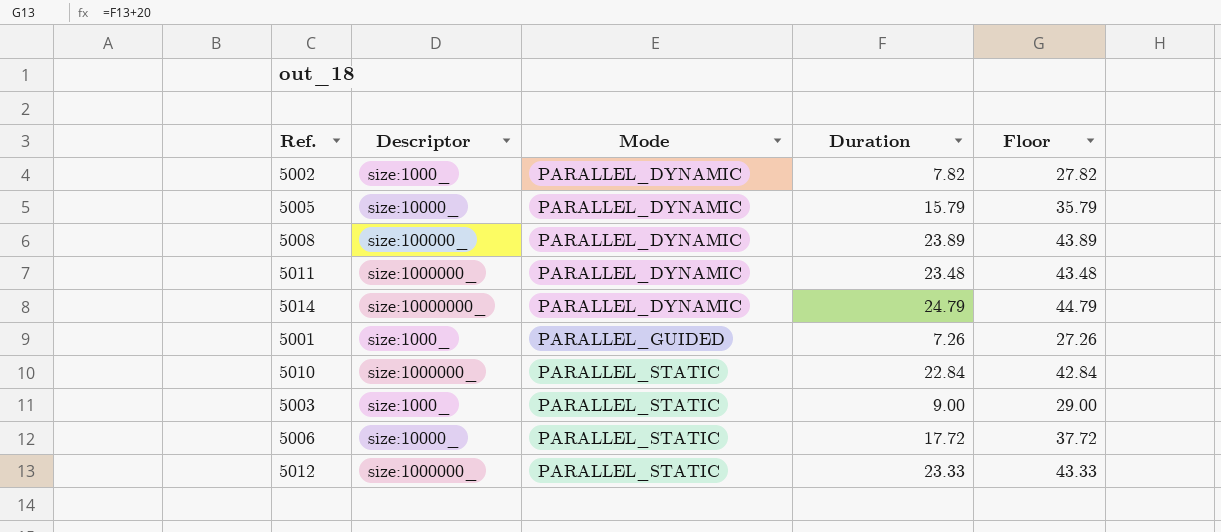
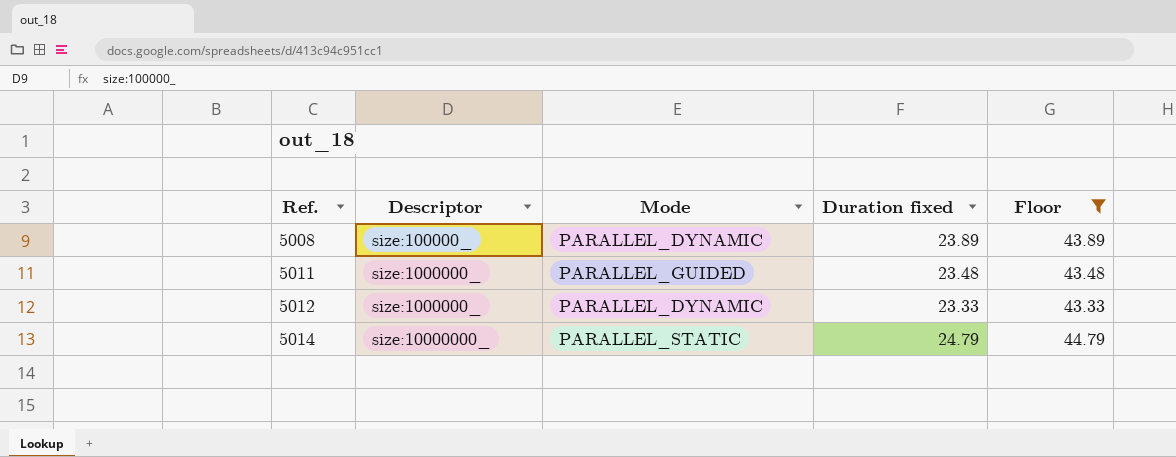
filter: none -> Floor >= 43.33
row order: Mode ascending -> Ref. ascending
column name: Duration -> Duration fixed
5011 | Mode: PARALLEL_DYNAMIC -> PARALLEL_GUIDED
5012 | Mode: PARALLEL_STATIC -> PARALLEL_DYNAMIC
5014 | Mode: PARALLEL_DYNAMIC -> PARALLEL_STATIC

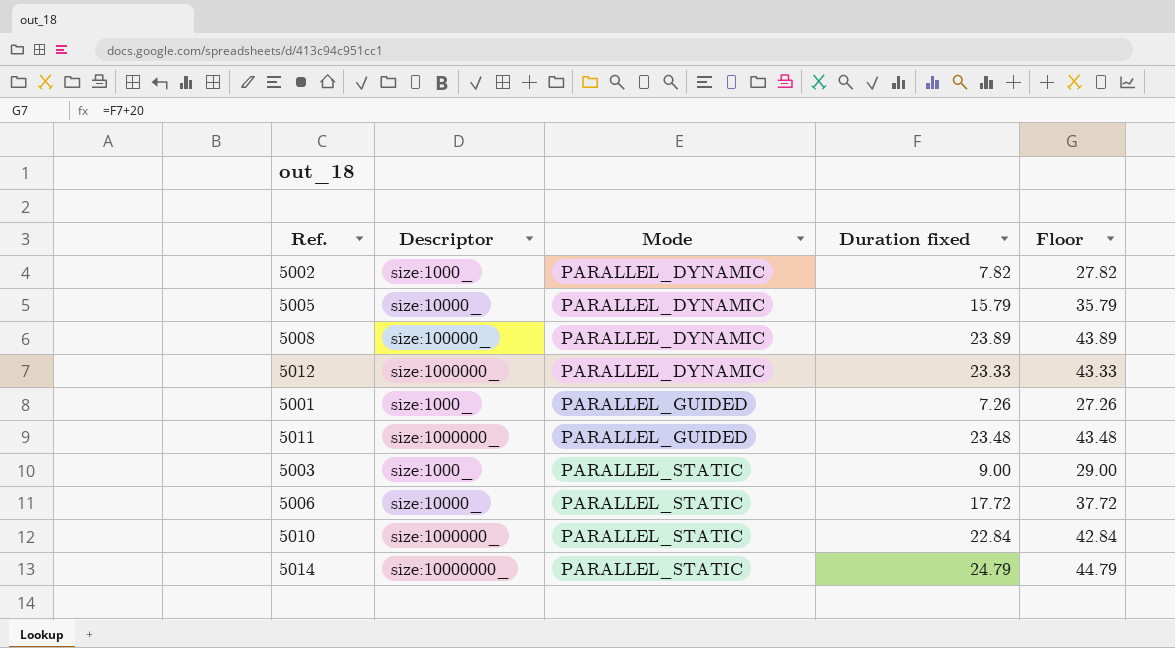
filter: Floor >= 43.33 -> none
row order: Ref. ascending -> Mode ascending

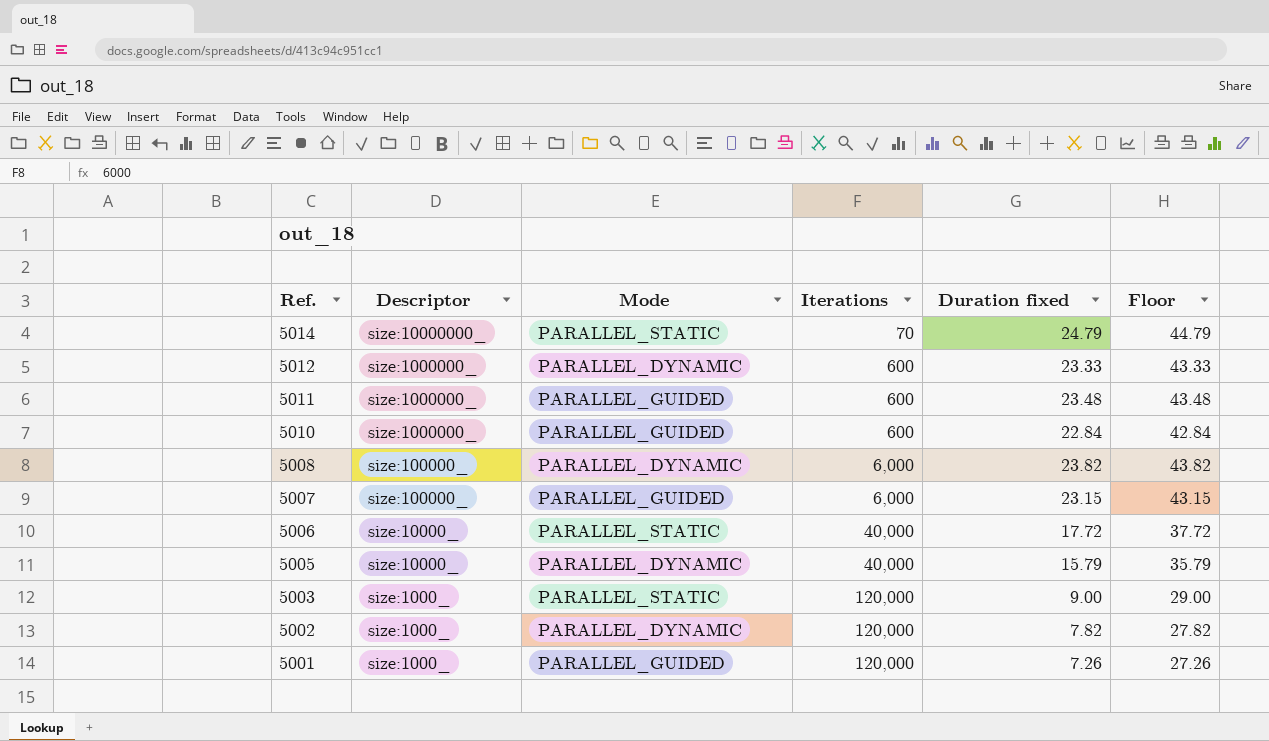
row order: Mode ascending -> Ref. descending
column Iterations | position: none -> 4
5010 | Mode: PARALLEL_STATIC -> PARALLEL_GUIDED
5008 | Duration fixed: 23.89 -> 23.82
5008 | Floor: 43.89 -> 43.82
row 5007: none -> size:100000_ | PARALLEL_GUIDED | 6,000 | 23.15 | 43.15

